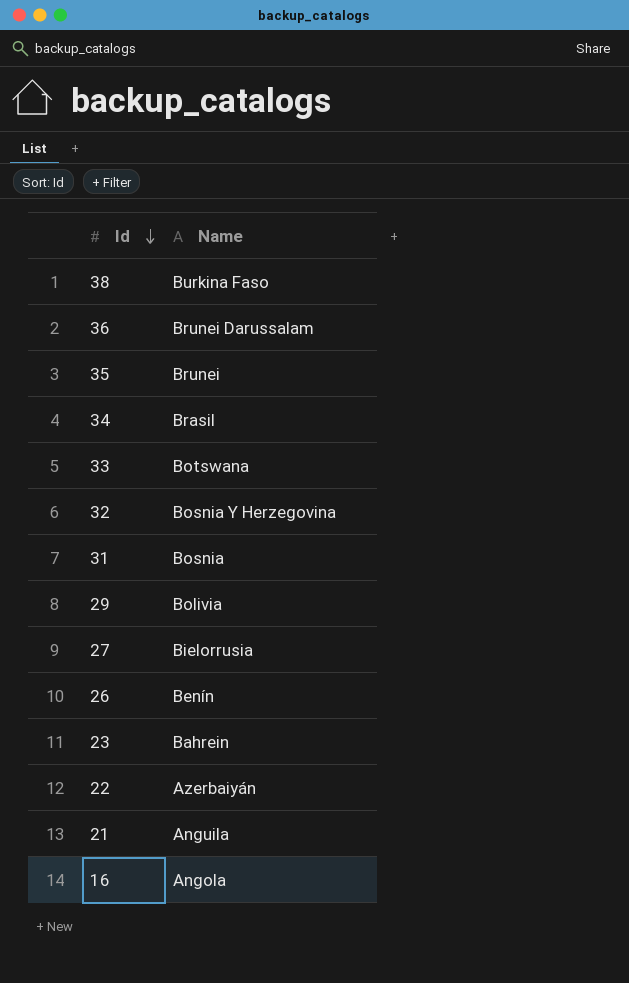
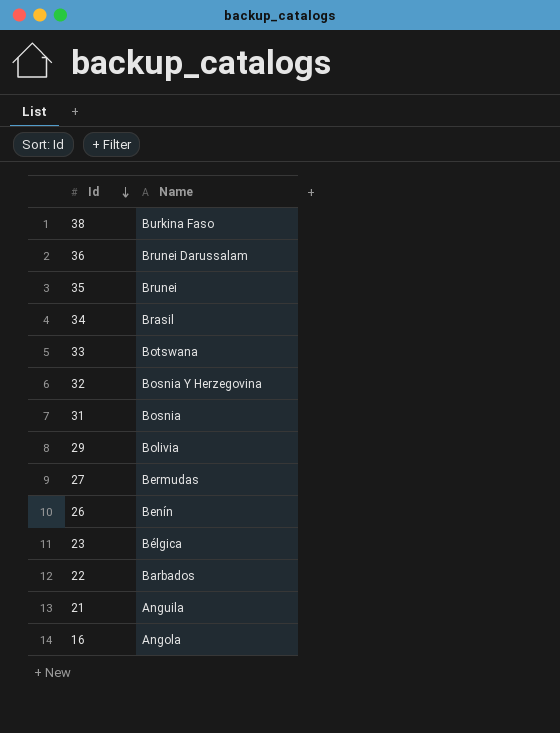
27 | Name: Bielorrusia -> Bermudas
23 | Name: Bahrein -> Bélgica
22 | Name: Azerbaiyán -> Barbados

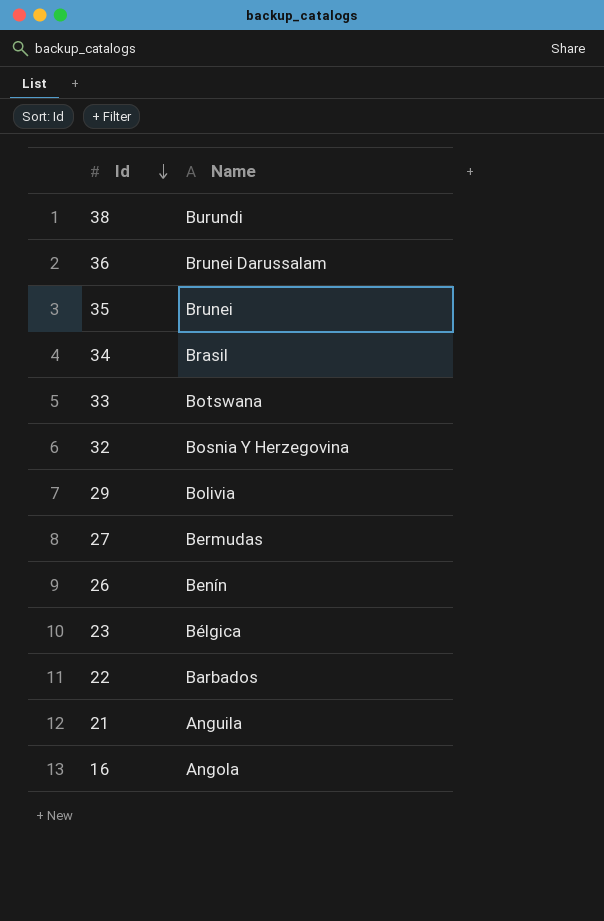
row 31: Bosnia -> none
38 | Name: Burkina Faso -> Burundi

